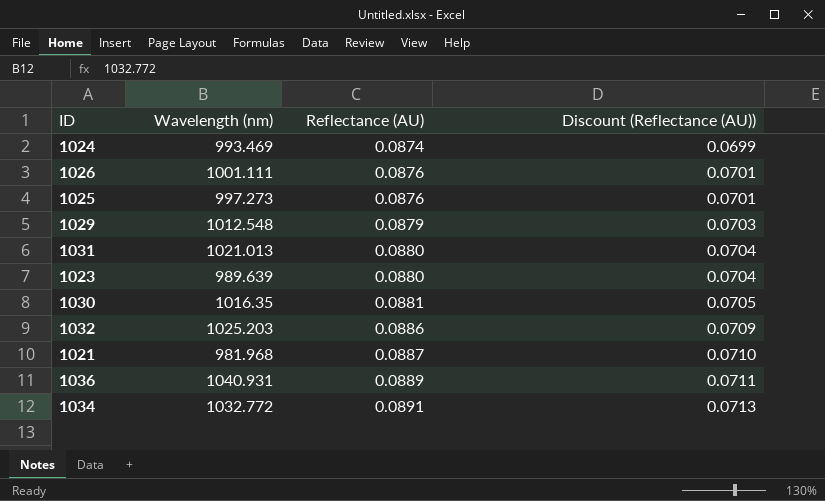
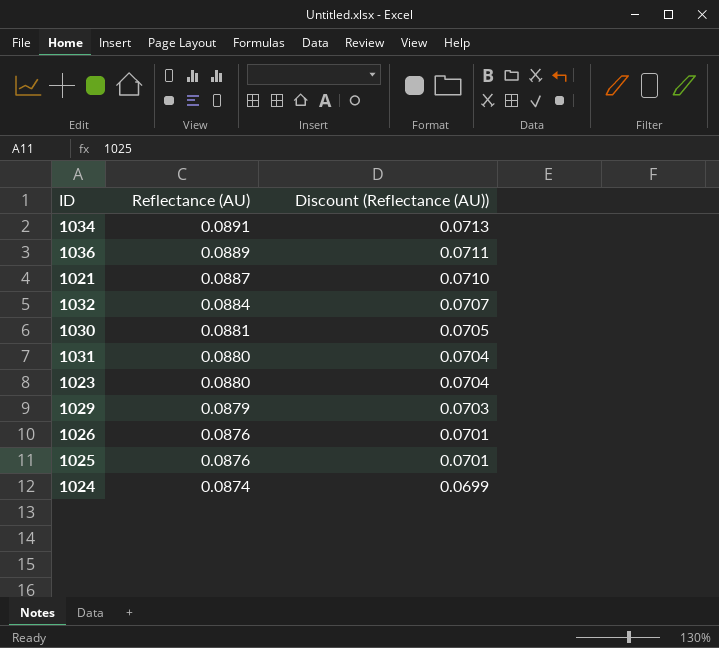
row order: Reflectance (AU) ascending -> Reflectance (AU) descending
column Wavelength (nm) | position: 2 -> none
1032 | Reflectance (AU): 0.0886 -> 0.0884
1032 | Discount (Reflectance (AU)): 0.0709 -> 0.0707

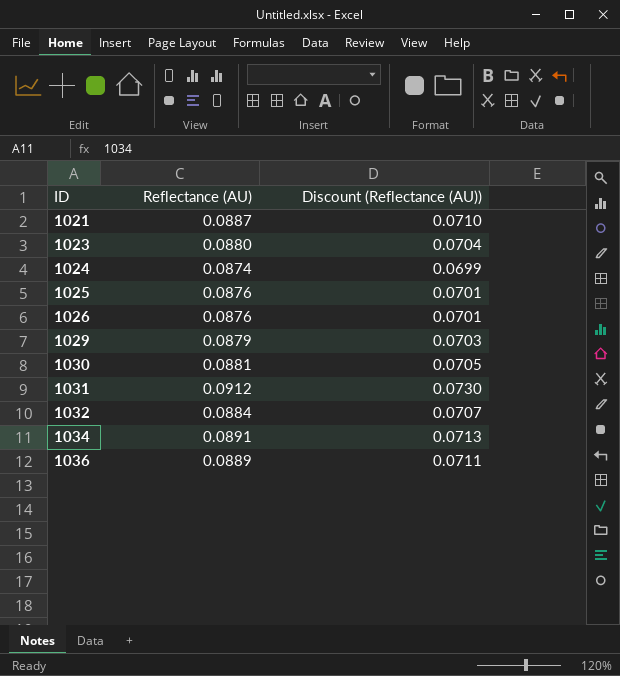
row order: Reflectance (AU) descending -> ID ascending
1031 | Reflectance (AU): 0.0880 -> 0.0912
1031 | Discount (Reflectance (AU)): 0.0704 -> 0.0730

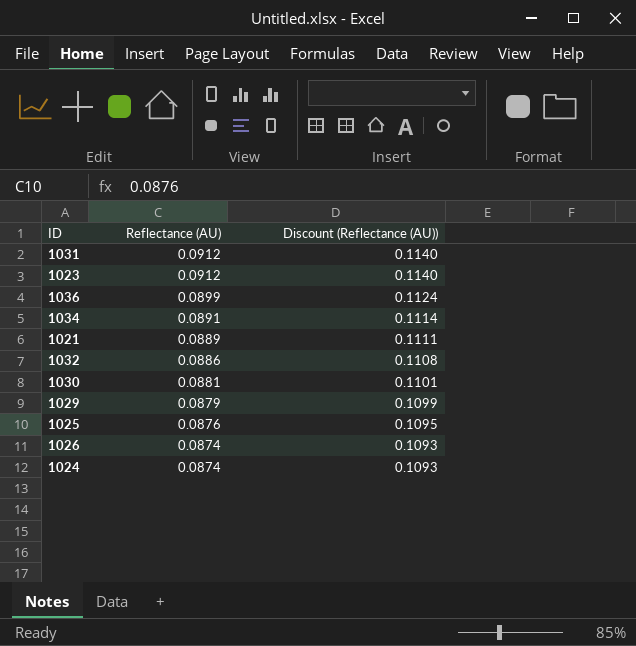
row order: ID ascending -> Reflectance (AU) descending
column Discount (Reflectance (AU)) | formula: [Reflectance (AU)] * 0.8 -> [Reflectance (AU)] * 1.25
1023 | Reflectance (AU): 0.0880 -> 0.0912
1036 | Reflectance (AU): 0.0889 -> 0.0899
1021 | Reflectance (AU): 0.0887 -> 0.0889
1032 | Reflectance (AU): 0.0884 -> 0.0886
1026 | Reflectance (AU): 0.0876 -> 0.0874

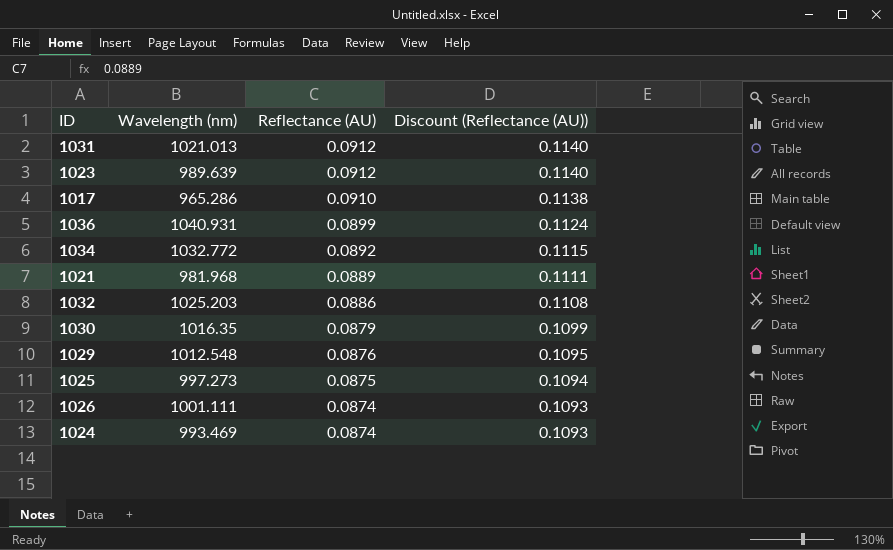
column Wavelength (nm) | position: none -> 2
row 1017: none -> 965.286 | 0.0910 | 0.1138
1034 | Reflectance (AU): 0.0891 -> 0.0892
1034 | Discount (Reflectance (AU)): 0.1114 -> 0.1115
1030 | Reflectance (AU): 0.0881 -> 0.0879
1030 | Discount (Reflectance (AU)): 0.1101 -> 0.1099
1029 | Reflectance (AU): 0.0879 -> 0.0876
1029 | Discount (Reflectance (AU)): 0.1099 -> 0.1095
1025 | Reflectance (AU): 0.0876 -> 0.0875
1025 | Discount (Reflectance (AU)): 0.1095 -> 0.1094

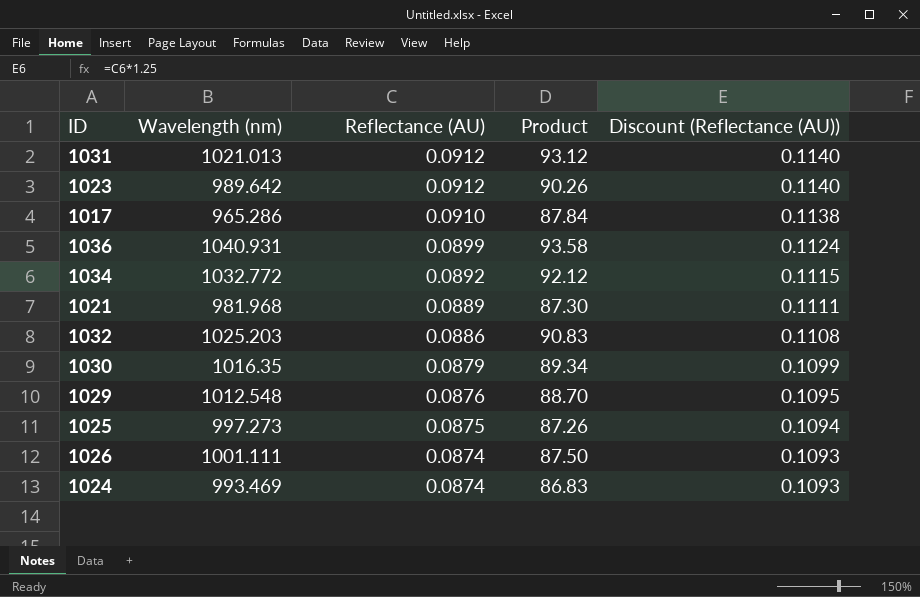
column Product | formula: none -> [Wavelength (nm)] * [Reflectance (AU)]
1023 | Wavelength (nm): 989.639 -> 989.642

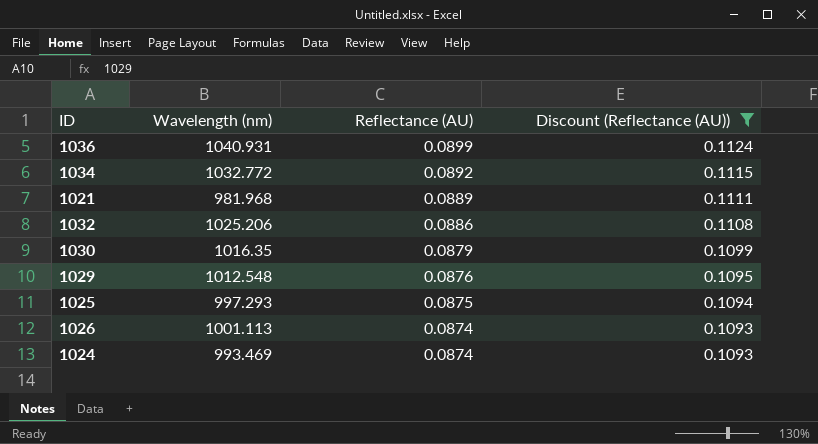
filter: none -> Discount (Reflectance (AU)) <= 0.1124
column Product | formula: [Wavelength (nm)] * [Reflectance (AU)] -> none
1032 | Wavelength (nm): 1025.203 -> 1025.206
1025 | Wavelength (nm): 997.273 -> 997.293
1026 | Wavelength (nm): 1001.111 -> 1001.113

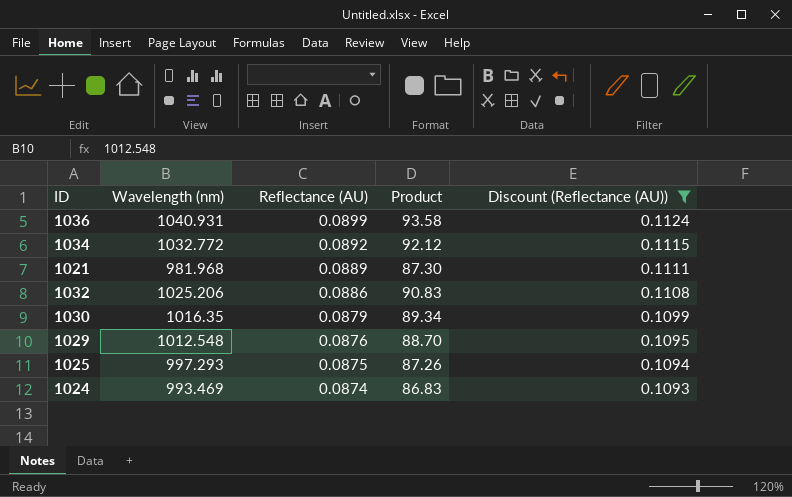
column Product | formula: none -> [Wavelength (nm)] * [Reflectance (AU)]
row 1026: 1001.113 | 0.0874 | 0.1093 -> none

